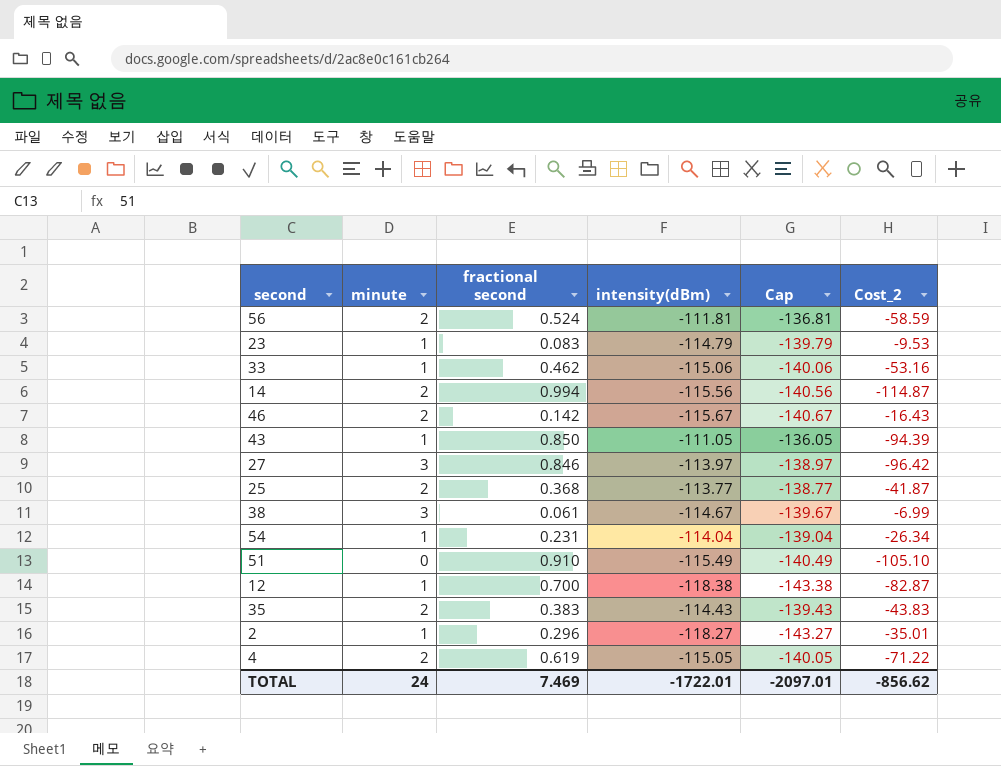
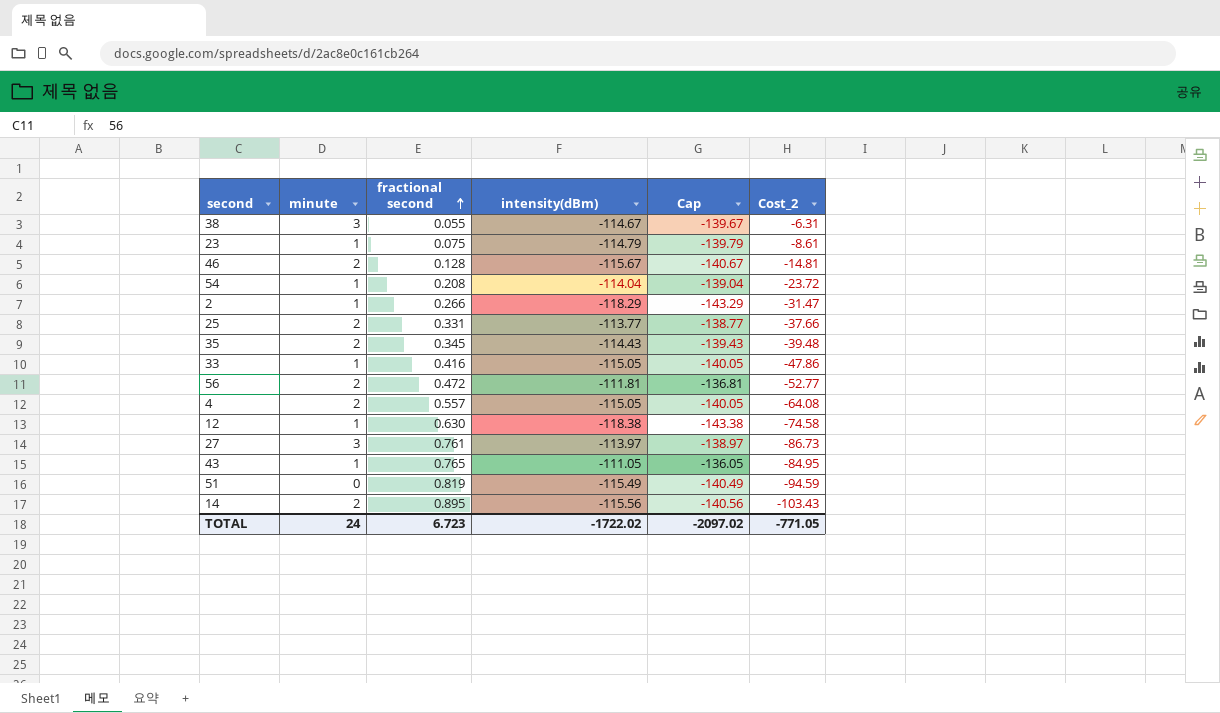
row order: none -> fractional second ascending
38 | fractional second: 0.061 -> 0.055
38 | Cost_2: -6.99 -> -6.31
23 | fractional second: 0.083 -> 0.075
23 | Cost_2: -9.53 -> -8.61
46 | fractional second: 0.142 -> 0.128
46 | Cost_2: -16.43 -> -14.81
54 | fractional second: 0.231 -> 0.208
54 | Cost_2: -26.34 -> -23.72
2 | fractional second: 0.296 -> 0.266
2 | intensity(dBm): -118.27 -> -118.29
2 | Cap: -143.27 -> -143.29
2 | Cost_2: -35.01 -> -31.47
25 | fractional second: 0.368 -> 0.331
25 | Cost_2: -41.87 -> -37.66
35 | fractional second: 0.383 -> 0.345
35 | Cost_2: -43.83 -> -39.48
33 | fractional second: 0.462 -> 0.416
33 | intensity(dBm): -115.06 -> -115.05
33 | Cap: -140.06 -> -140.05
33 | Cost_2: -53.16 -> -47.86
56 | fractional second: 0.524 -> 0.472
56 | Cost_2: -58.59 -> -52.77
4 | fractional second: 0.619 -> 0.557
4 | Cost_2: -71.22 -> -64.08
12 | fractional second: 0.700 -> 0.630
12 | Cost_2: -82.87 -> -74.58
27 | fractional second: 0.846 -> 0.761
27 | Cost_2: -96.42 -> -86.73
43 | fractional second: 0.850 -> 0.765
43 | Cost_2: -94.39 -> -84.95
51 | fractional second: 0.910 -> 0.819
51 | Cost_2: -105.10 -> -94.59
14 | fractional second: 0.994 -> 0.895
14 | Cost_2: -114.87 -> -103.43
TOTAL | fractional second: 7.469 -> 6.723
TOTAL | intensity(dBm): -1722.01 -> -1722.02
TOTAL | Cap: -2097.01 -> -2097.02
TOTAL | Cost_2: -856.62 -> -771.05

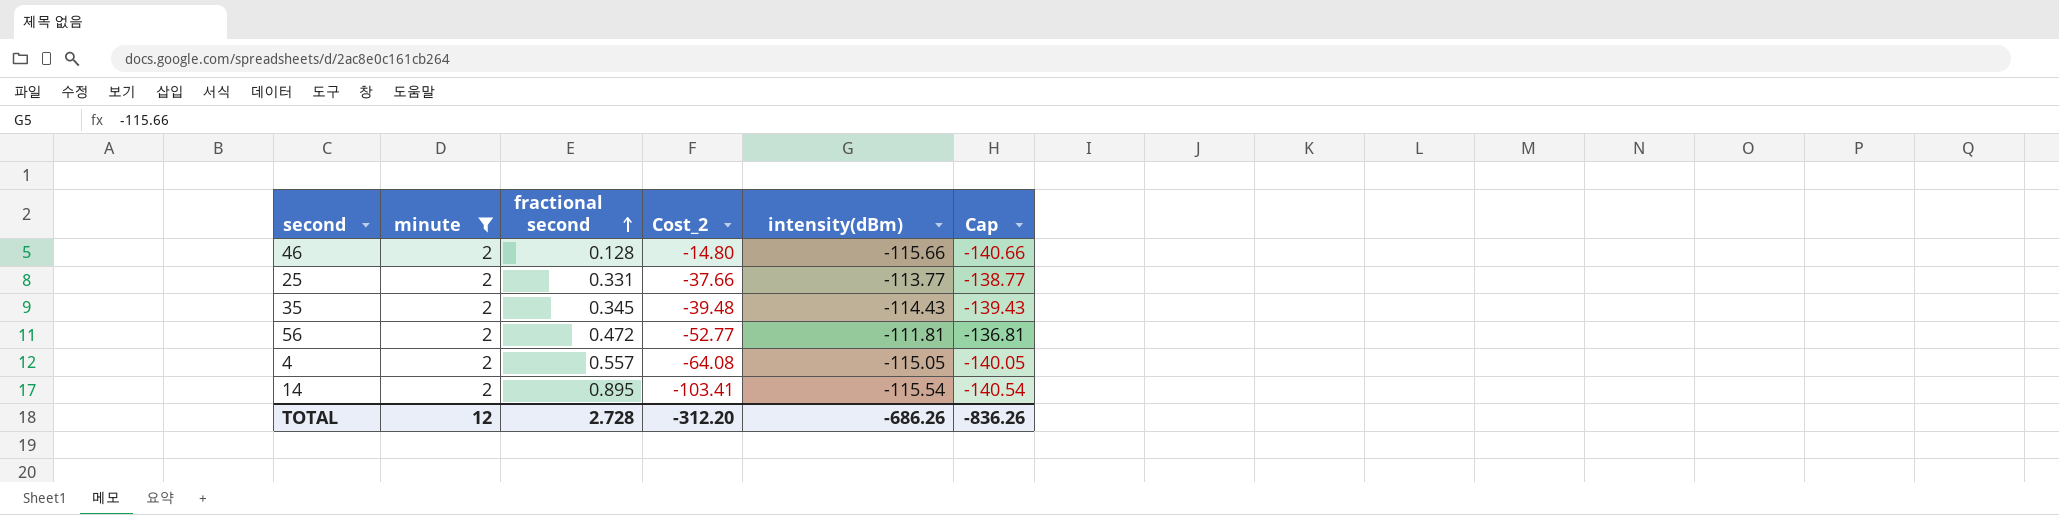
filter: none -> minute = 2
column Cost_2 | position: 6 -> 4
46 | Cost_2: -14.81 -> -14.80
46 | intensity(dBm): -115.67 -> -115.66
46 | Cap: -140.67 -> -140.66
14 | Cost_2: -103.43 -> -103.41
14 | intensity(dBm): -115.56 -> -115.54
14 | Cap: -140.56 -> -140.54
TOTAL | minute: 24 -> 12
TOTAL | fractional second: 6.723 -> 2.728
TOTAL | Cost_2: -771.05 -> -312.20
TOTAL | intensity(dBm): -1722.02 -> -686.26
TOTAL | Cap: -2097.02 -> -836.26

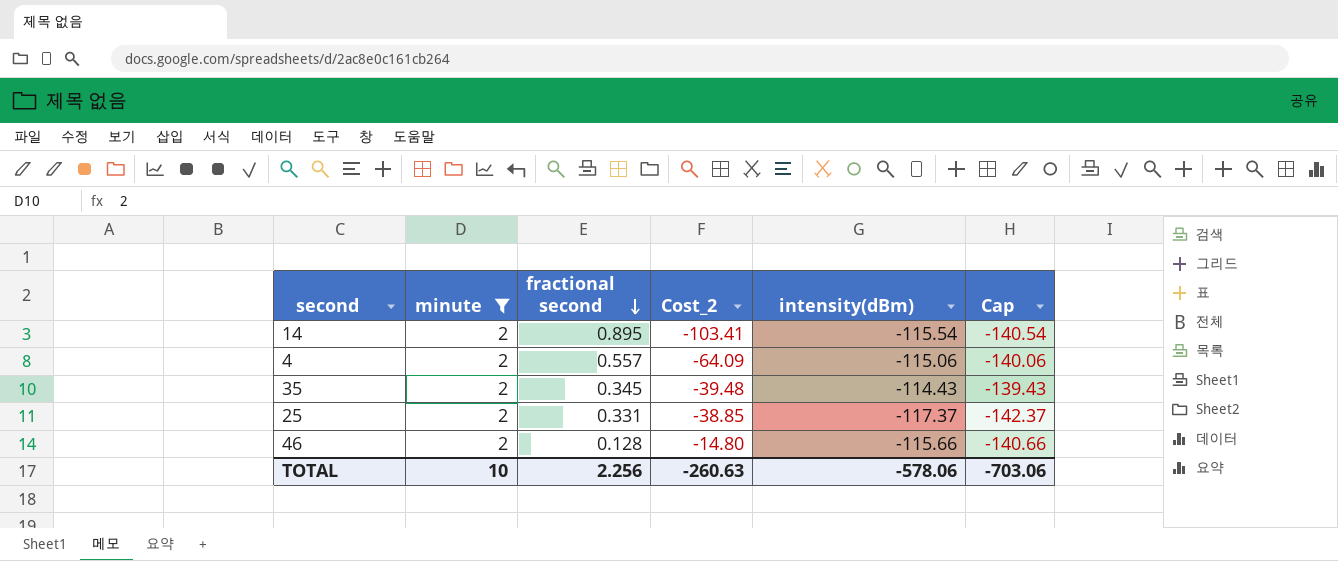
row order: fractional second ascending -> fractional second descending
row 56: 2 | 0.472 | -52.77 | -111.81 | -136.81 -> none
4 | Cost_2: -64.08 -> -64.09
4 | intensity(dBm): -115.05 -> -115.06
4 | Cap: -140.05 -> -140.06
25 | Cost_2: -37.66 -> -38.85
25 | intensity(dBm): -113.77 -> -117.37
25 | Cap: -138.77 -> -142.37
TOTAL | minute: 12 -> 10
TOTAL | fractional second: 2.728 -> 2.256
TOTAL | Cost_2: -312.20 -> -260.63
TOTAL | intensity(dBm): -686.26 -> -578.06
TOTAL | Cap: -836.26 -> -703.06

